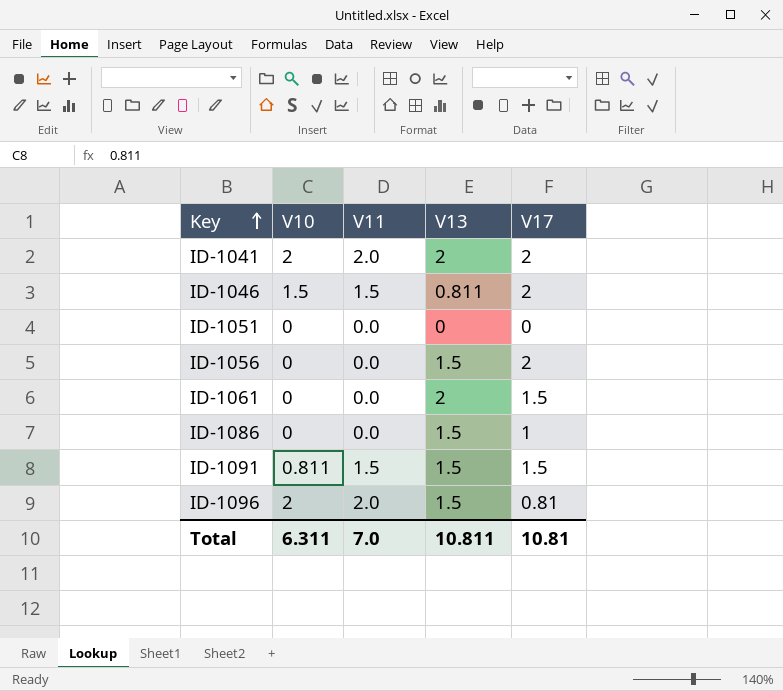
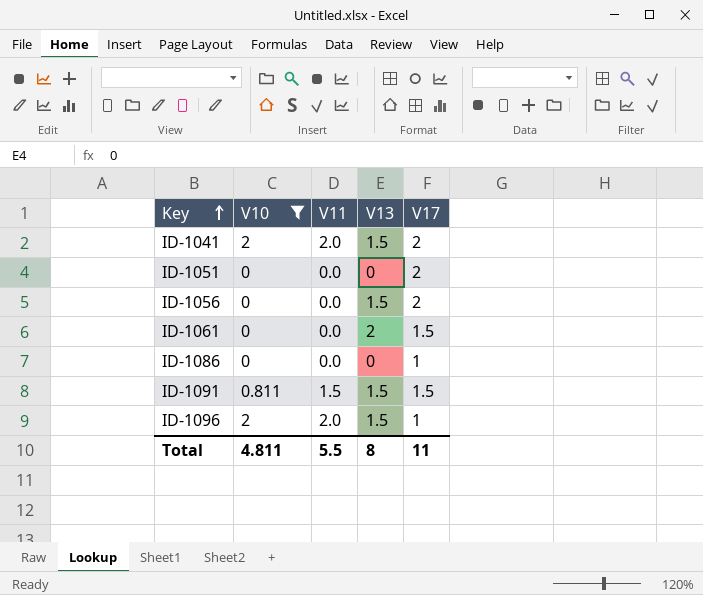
filter: none -> V10 != 1.5
ID-1041 | V13: 2 -> 1.5
ID-1051 | V17: 0 -> 2
ID-1086 | V13: 1.5 -> 0
ID-1096 | V17: 0.81 -> 1
Total | V10: 6.311 -> 4.811
Total | V11: 7.0 -> 5.5
Total | V13: 10.811 -> 8
Total | V17: 10.81 -> 11

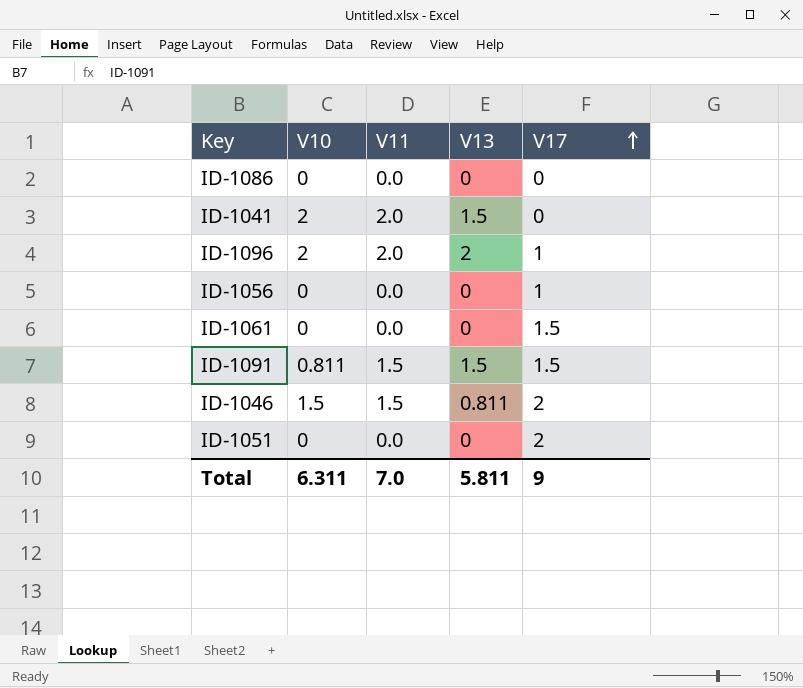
filter: V10 != 1.5 -> none
row order: Key ascending -> V17 ascending
ID-1086 | V17: 1 -> 0
ID-1041 | V17: 2 -> 0
ID-1096 | V13: 1.5 -> 2
ID-1056 | V13: 1.5 -> 0
ID-1056 | V17: 2 -> 1
ID-1061 | V13: 2 -> 0
Total | V10: 4.811 -> 6.311
Total | V11: 5.5 -> 7.0
Total | V13: 8 -> 5.811
Total | V17: 11 -> 9

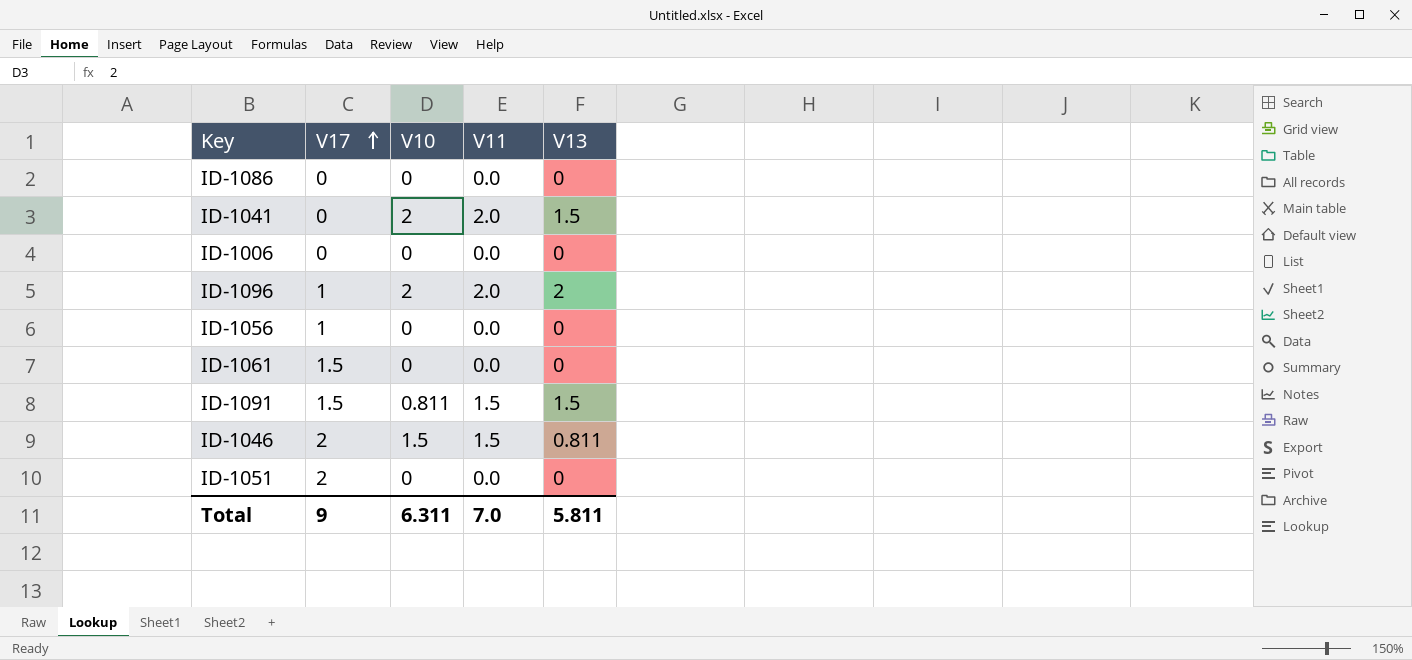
column V17 | position: 5 -> 2
row ID-1006: none -> 0 | 0 | 0.0 | 0

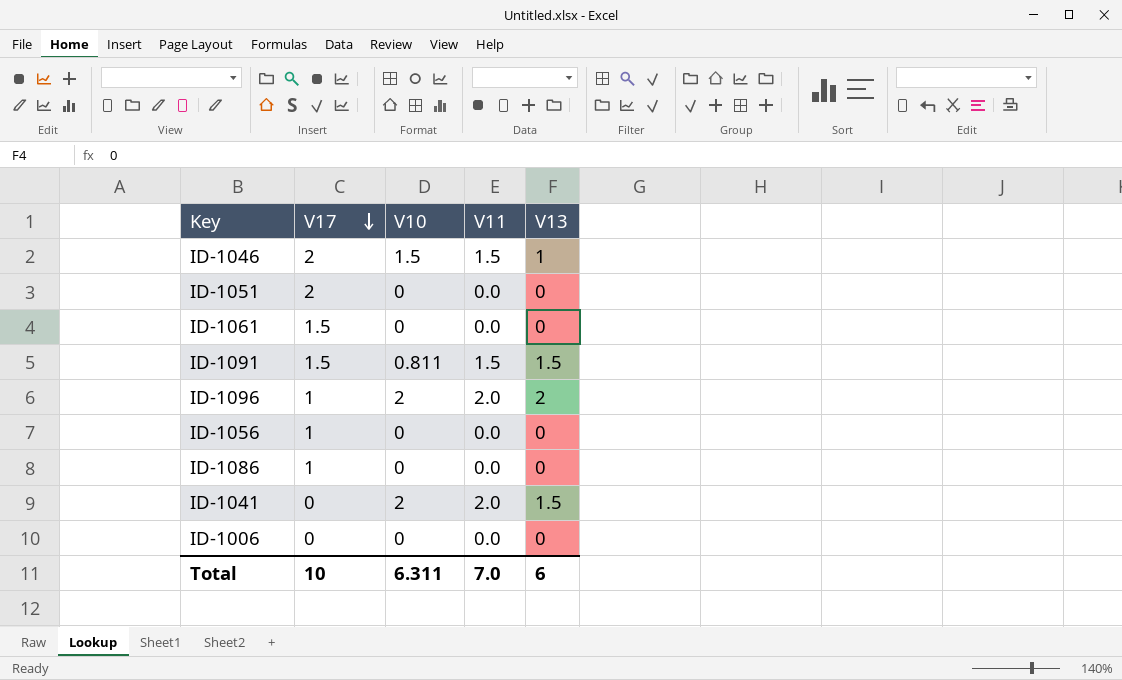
row order: V17 ascending -> V17 descending
ID-1046 | V13: 0.811 -> 1
ID-1086 | V17: 0 -> 1
Total | V17: 9 -> 10
Total | V13: 5.811 -> 6

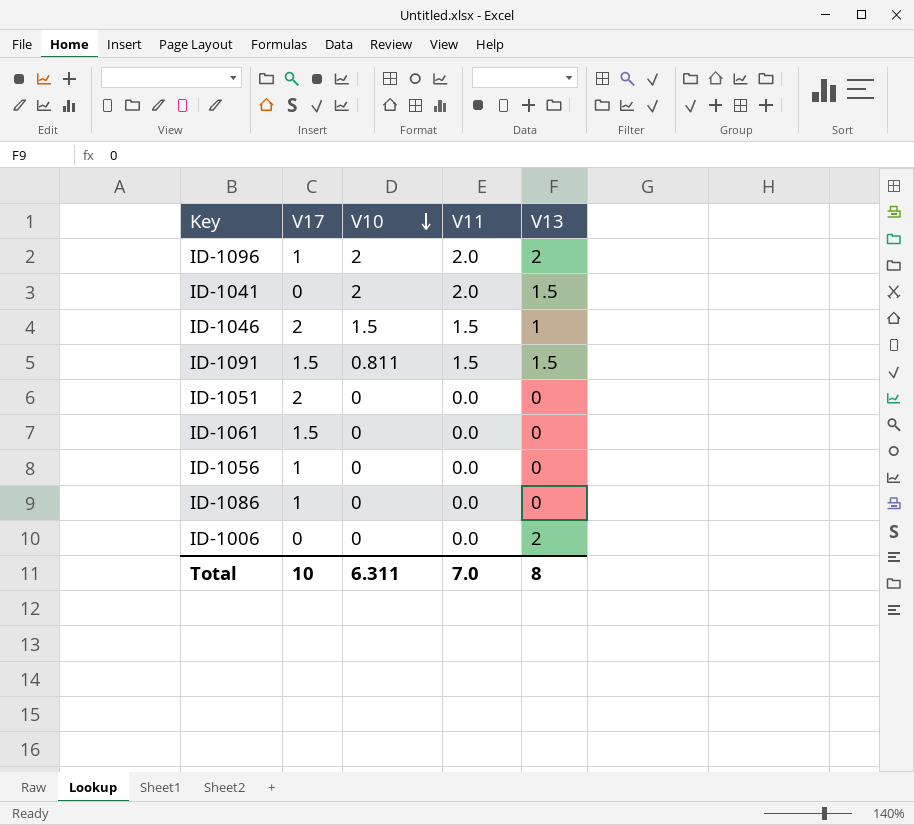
row order: V17 descending -> V10 descending
ID-1006 | V13: 0 -> 2
Total | V13: 6 -> 8

